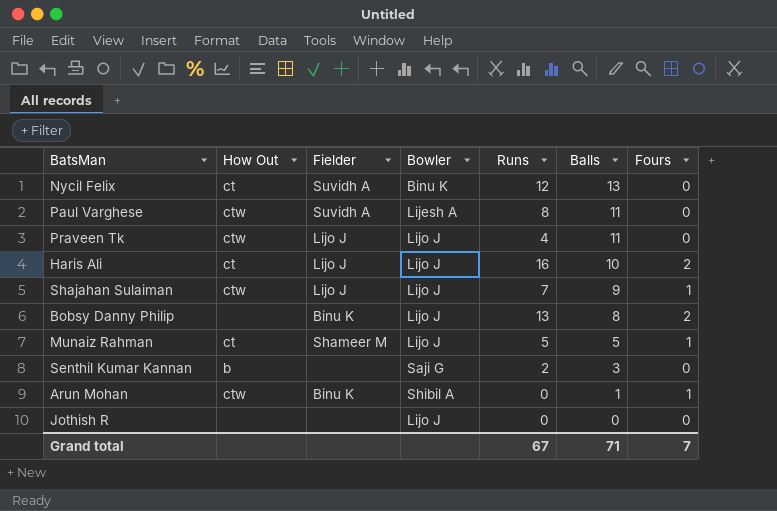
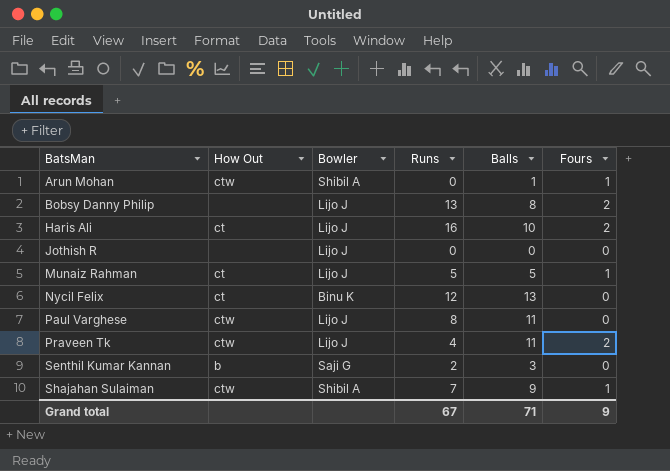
row order: Balls descending -> BatsMan ascending
column Fielder | position: 3 -> none
Paul Varghese | Bowler: Lijesh A -> Lijo J
Praveen Tk | Fours: 0 -> 2
Shajahan Sulaiman | Bowler: Lijo J -> Shibil A
Grand total | Fours: 7 -> 9

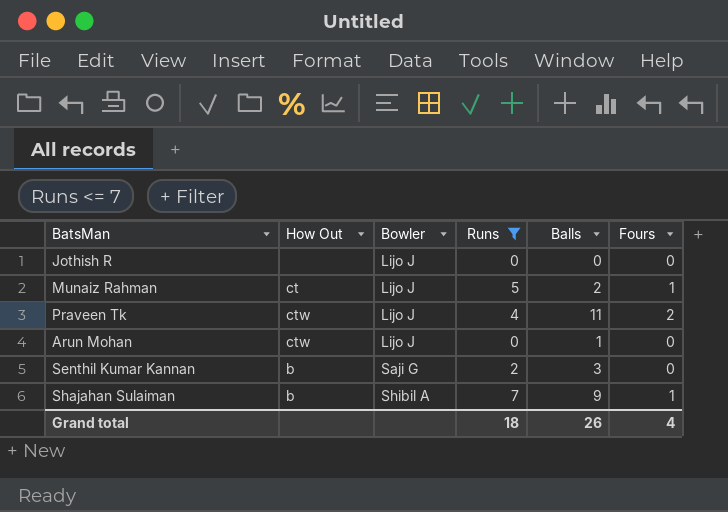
filter: none -> Runs <= 7
row order: BatsMan ascending -> Bowler ascending
Munaiz Rahman | Balls: 5 -> 2
Arun Mohan | Bowler: Shibil A -> Lijo J
Arun Mohan | Fours: 1 -> 0
Shajahan Sulaiman | How Out: ctw -> b
Grand total | Runs: 67 -> 18
Grand total | Balls: 71 -> 26
Grand total | Fours: 9 -> 4

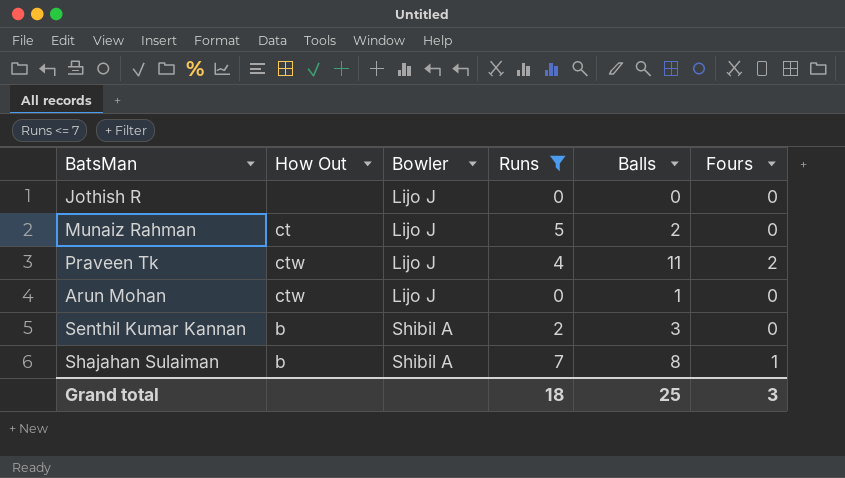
Munaiz Rahman | Fours: 1 -> 0
Senthil Kumar Kannan | Bowler: Saji G -> Shibil A
Shajahan Sulaiman | Balls: 9 -> 8
Grand total | Balls: 26 -> 25
Grand total | Fours: 4 -> 3

